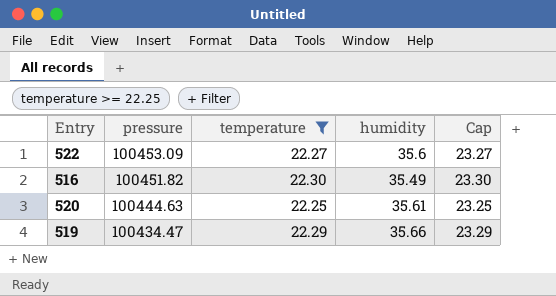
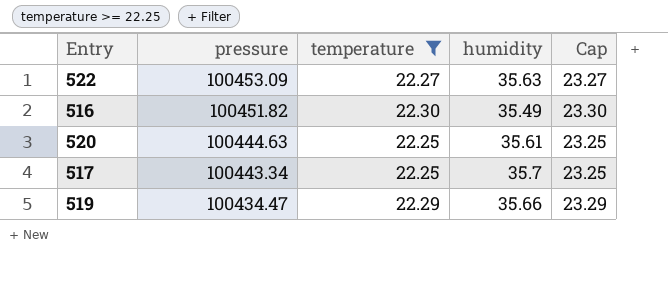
522 | humidity: 35.6 -> 35.63
row 517: none -> 100443.34 | 22.25 | 35.7 | 23.25

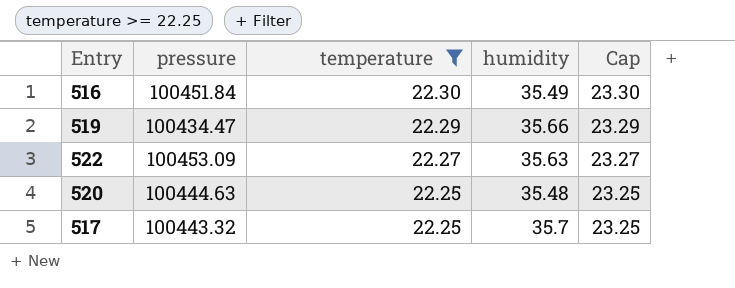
row order: pressure descending -> temperature descending
516 | pressure: 100451.82 -> 100451.84
520 | humidity: 35.61 -> 35.48
517 | pressure: 100443.34 -> 100443.32

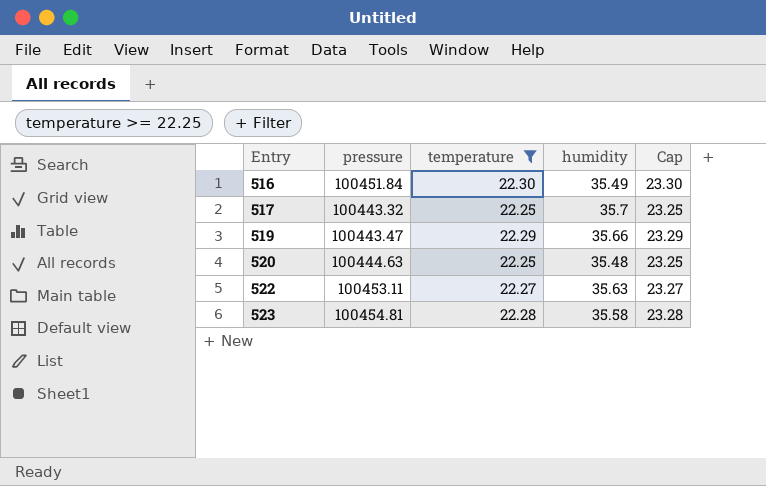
row order: temperature descending -> Entry ascending
519 | pressure: 100434.47 -> 100443.47
522 | pressure: 100453.09 -> 100453.11
row 523: none -> 100454.81 | 22.28 | 35.58 | 23.28

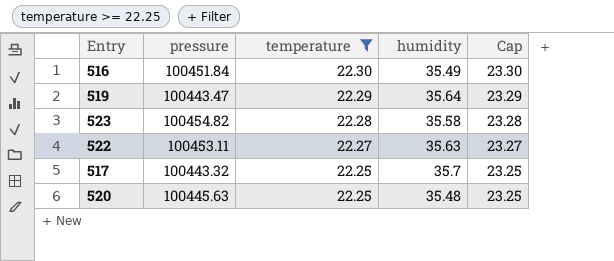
row order: Entry ascending -> temperature descending
519 | humidity: 35.66 -> 35.64
523 | pressure: 100454.81 -> 100454.82
520 | pressure: 100444.63 -> 100445.63

